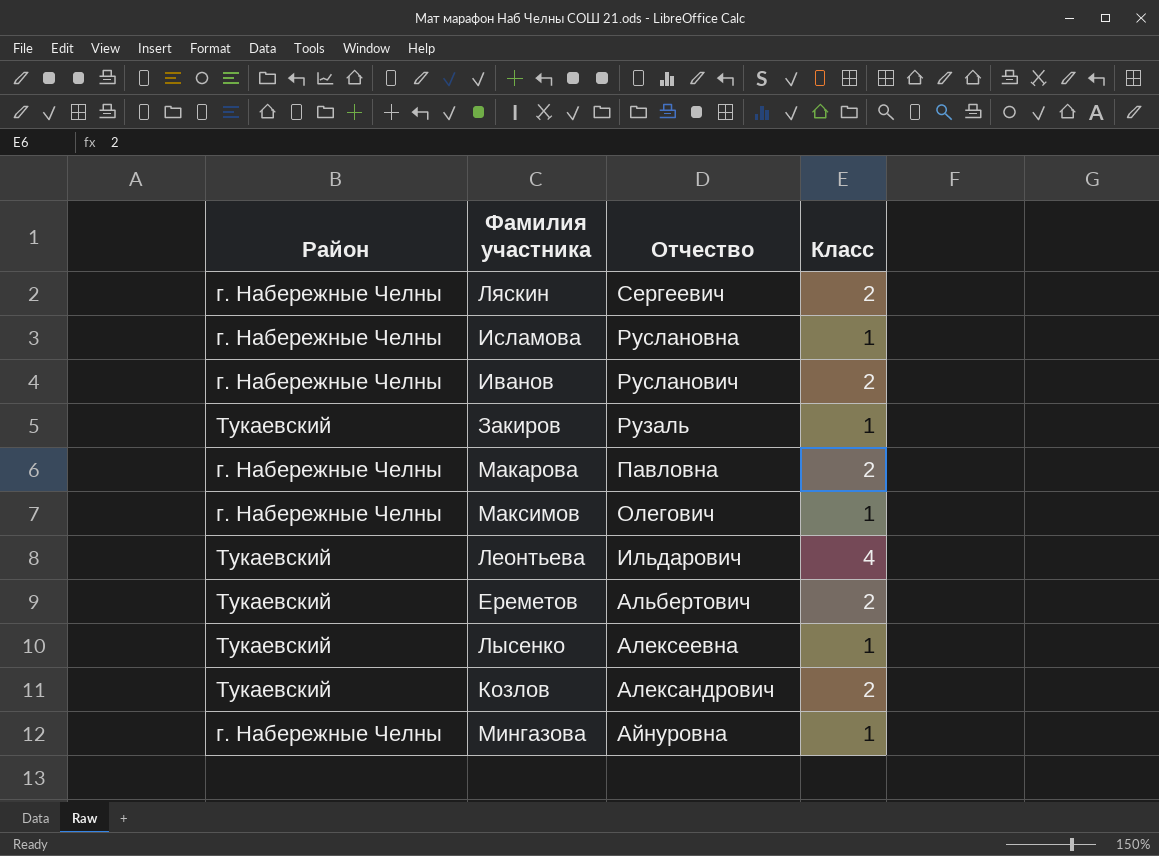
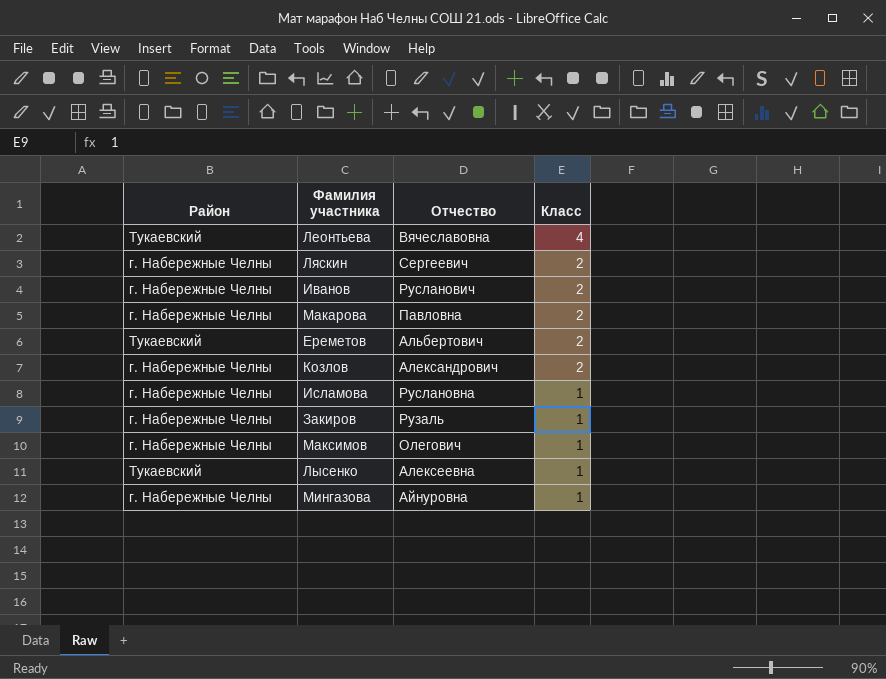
row order: Отчество descending -> Класс descending
Леонтьева | Отчество: Ильдарович -> Вячеславовна
Козлов | Район: Тукаевский -> г. Набережные Челны
Закиров | Район: Тукаевский -> г. Набережные Челны

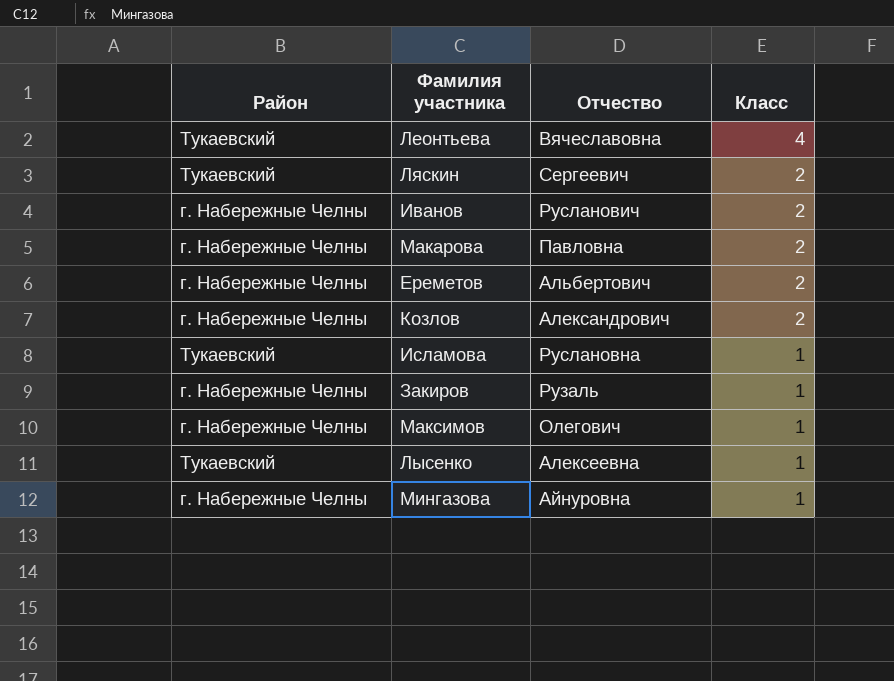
Ляскин | Район: г. Набережные Челны -> Тукаевский
Ереметов | Район: Тукаевский -> г. Набережные Челны
Исламова | Район: г. Набережные Челны -> Тукаевский

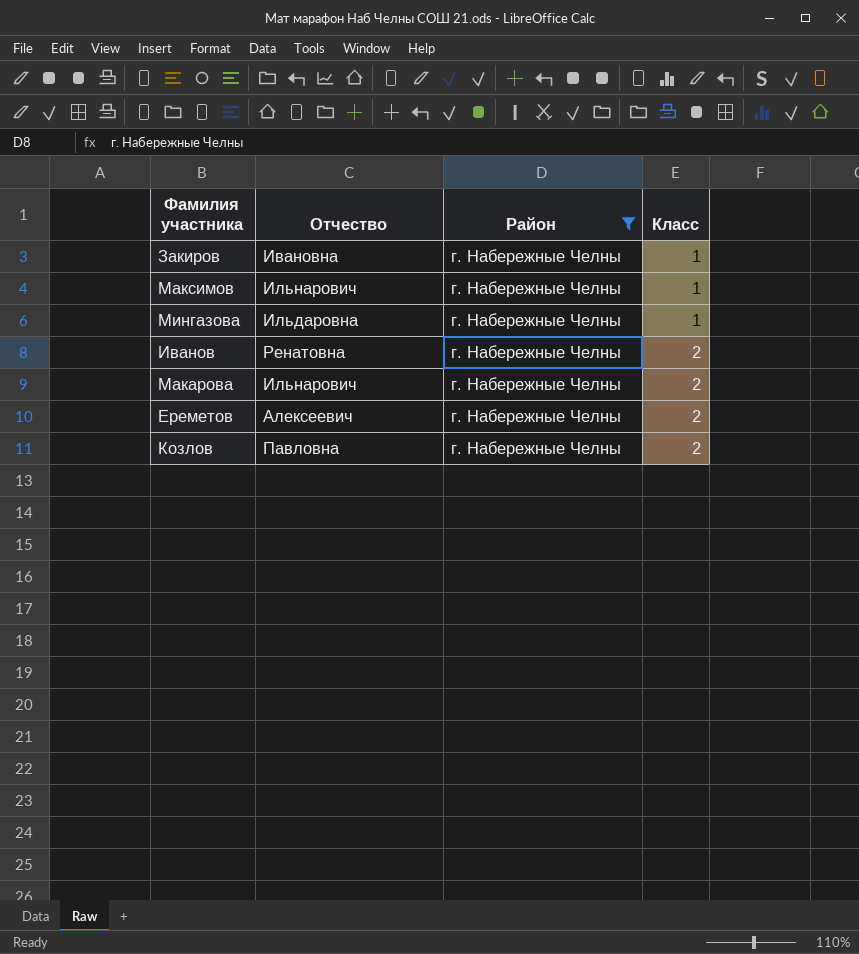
filter: none -> Район = г. Набережные Челны
row order: Класс descending -> Класс ascending
column Район | position: 1 -> 3
Закиров | Отчество: Рузаль -> Ивановна
Максимов | Отчество: Олегович -> Ильнарович
Мингазова | Отчество: Айнуровна -> Ильдаровна
Иванов | Отчество: Русланович -> Ренатовна
Макарова | Отчество: Павловна -> Ильнарович
Ереметов | Отчество: Альбертович -> Алексеевич
Козлов | Отчество: Александрович -> Павловна

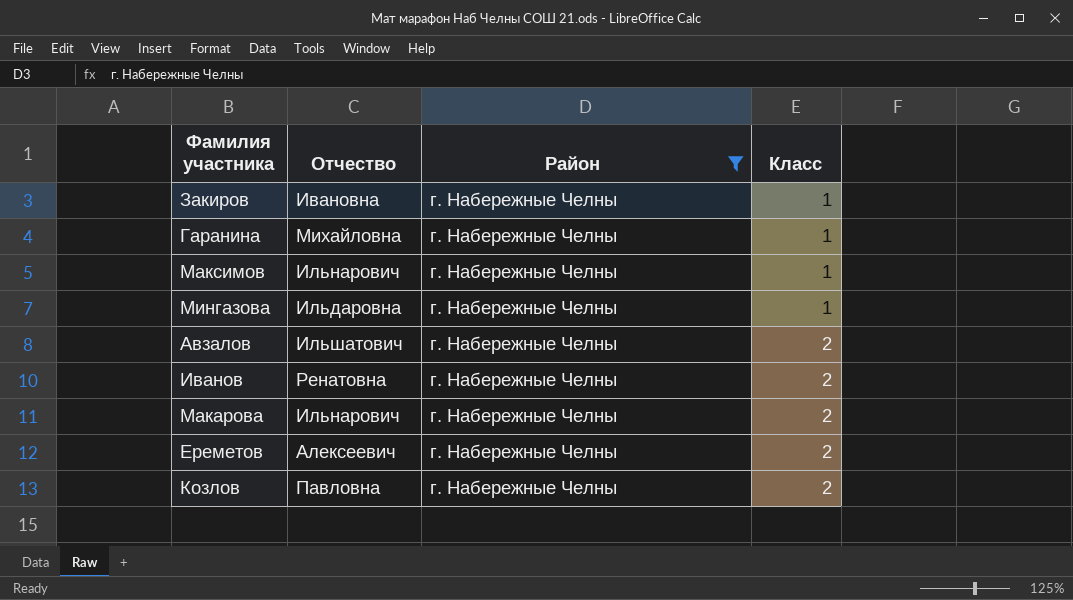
row Гаранина: none -> Михайловна | г. Набережные Челны | 1
row Авзалов: none -> Ильшатович | г. Набережные Челны | 2

